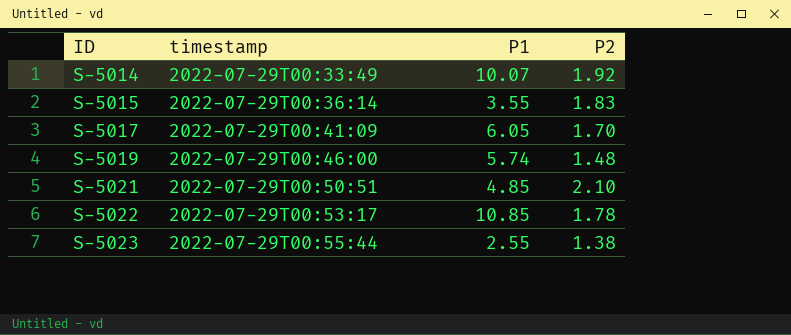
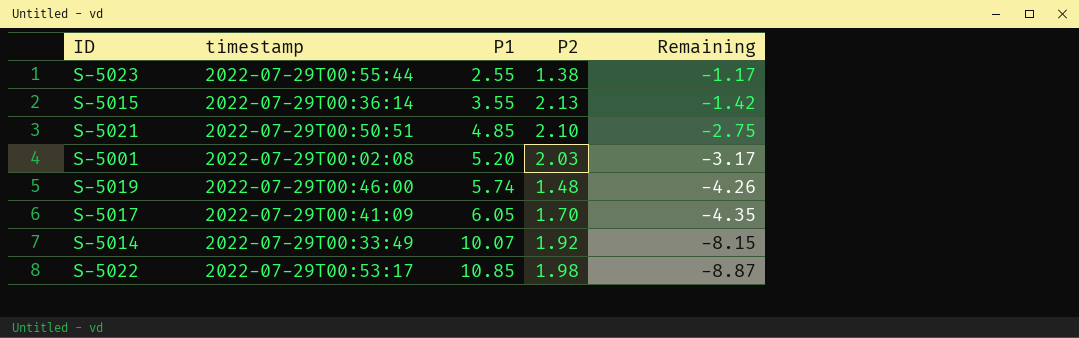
row order: ID ascending -> P1 ascending
column Remaining | formula: none -> [P2] - [P1]
S-5015 | P2: 1.83 -> 2.13
row S-5001: none -> 2022-07-29T00:02:08 | 5.20 | 2.03 | -3.17
S-5022 | P2: 1.78 -> 1.98

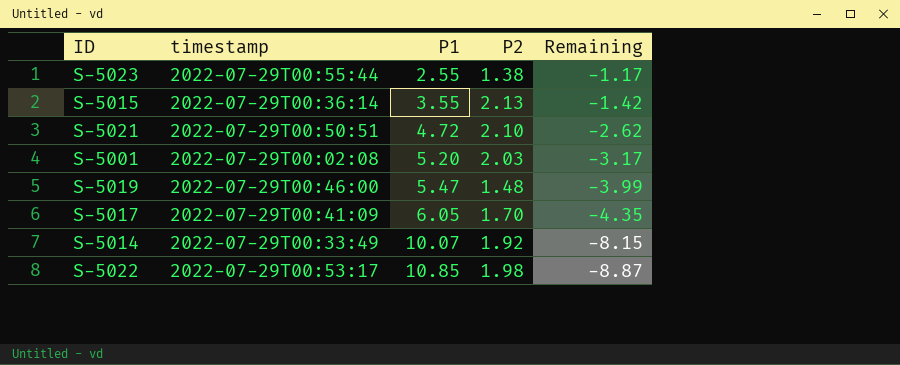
S-5021 | P1: 4.85 -> 4.72
S-5021 | Remaining: -2.75 -> -2.62
S-5019 | P1: 5.74 -> 5.47
S-5019 | Remaining: -4.26 -> -3.99

